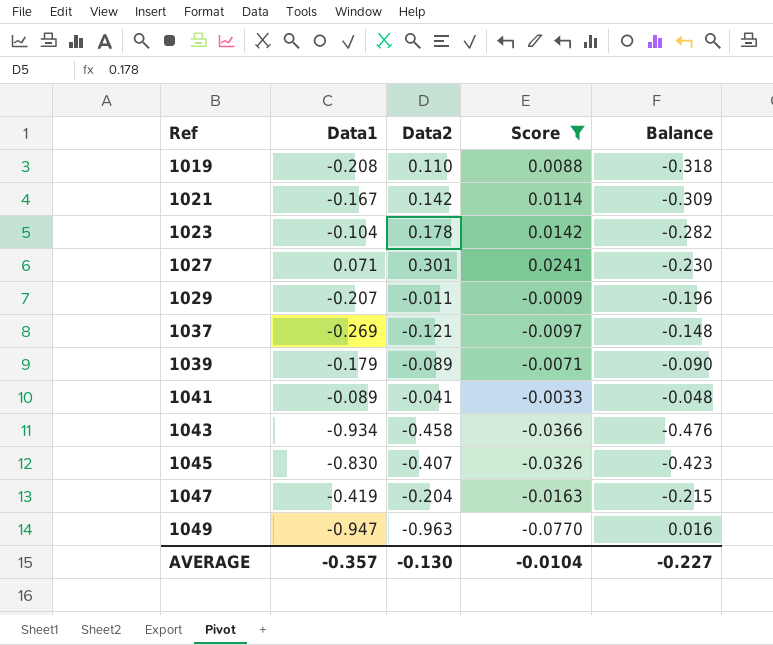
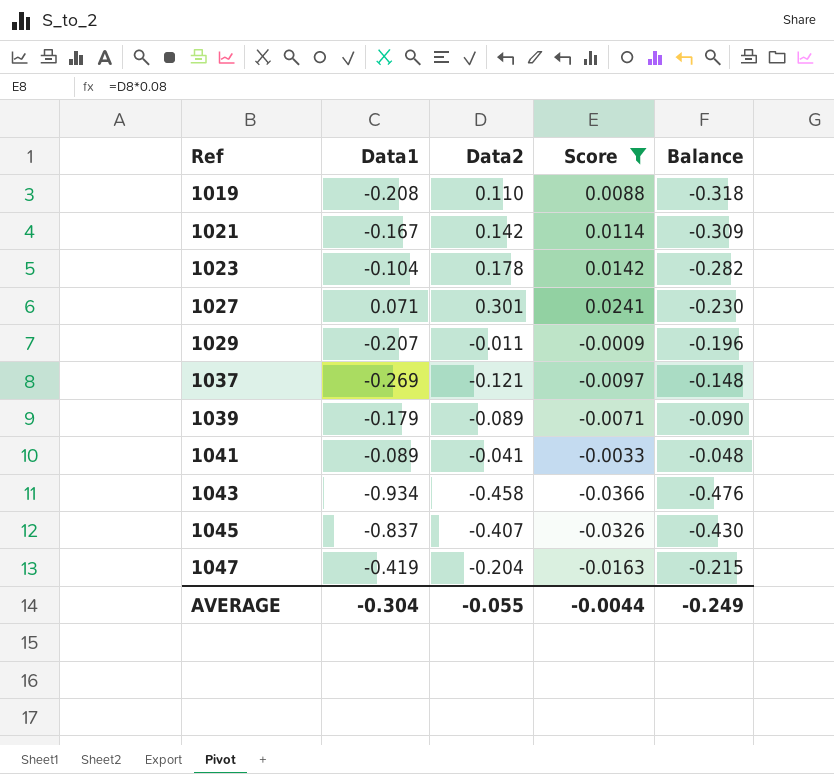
row 1049: -0.947 | -0.963 | -0.0770 | 0.016 -> none
1045 | Data1: -0.830 -> -0.837
1045 | Balance: -0.423 -> -0.430
AVERAGE | Data1: -0.357 -> -0.304
AVERAGE | Data2: -0.130 -> -0.055
AVERAGE | Score: -0.0104 -> -0.0044
AVERAGE | Balance: -0.227 -> -0.249

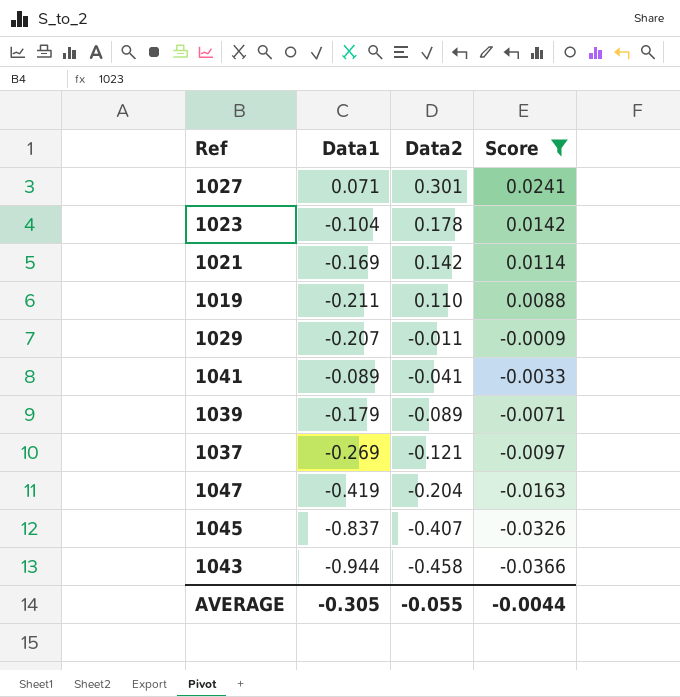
row order: Ref ascending -> Data2 descending
column Balance | formula: [Data1] - [Data2] -> none
1021 | Data1: -0.167 -> -0.169
1019 | Data1: -0.208 -> -0.211
1043 | Data1: -0.934 -> -0.944
AVERAGE | Data1: -0.304 -> -0.305

